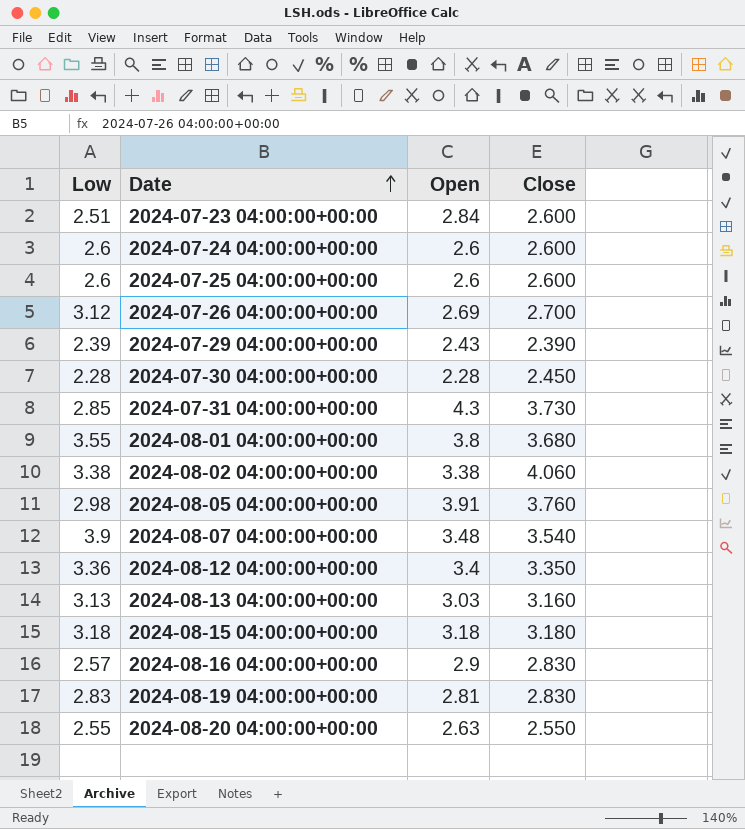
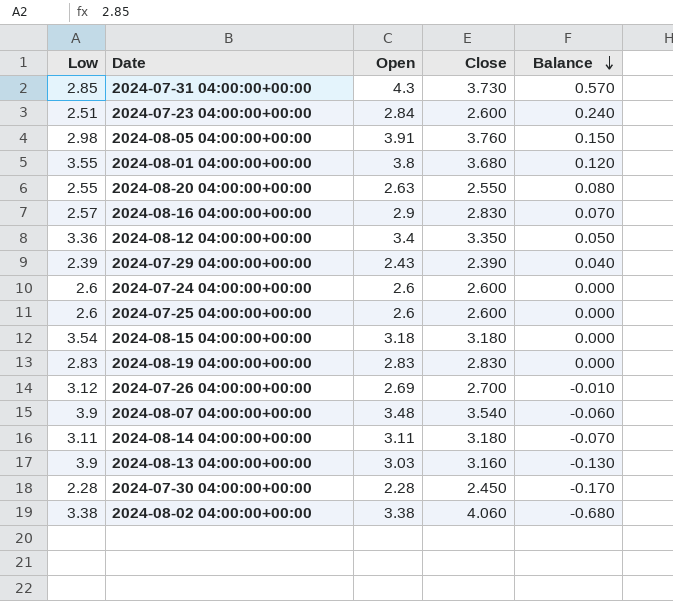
row order: Date ascending -> Balance descending
column Balance | formula: none -> [Open] - [Close]
2024-08-15 04:00:00+00:00 | Low: 3.18 -> 3.54
2024-08-19 04:00:00+00:00 | Open: 2.81 -> 2.83
row 2024-08-14 04:00:00+00:00: none -> 3.11 | 3.11 | 3.180 | -0.070
2024-08-13 04:00:00+00:00 | Low: 3.13 -> 3.9

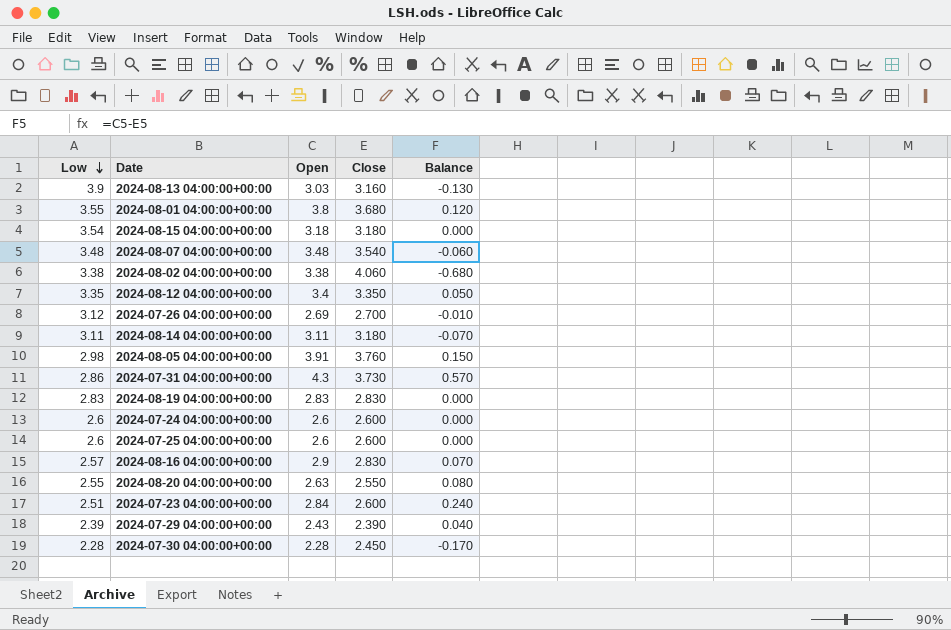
row order: Balance descending -> Low descending
2024-08-07 04:00:00+00:00 | Low: 3.9 -> 3.48
2024-08-12 04:00:00+00:00 | Low: 3.36 -> 3.35
2024-07-31 04:00:00+00:00 | Low: 2.85 -> 2.86

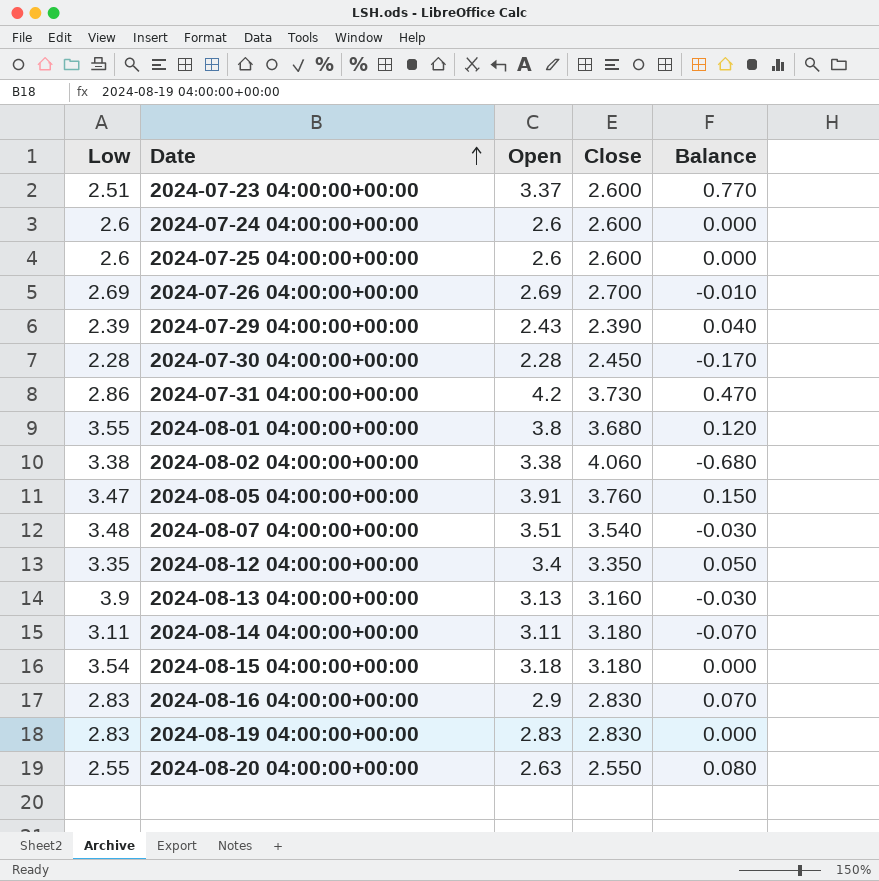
row order: Low descending -> Date ascending
2024-07-23 04:00:00+00:00 | Open: 2.84 -> 3.37
2024-07-23 04:00:00+00:00 | Balance: 0.240 -> 0.770
2024-07-26 04:00:00+00:00 | Low: 3.12 -> 2.69
2024-07-31 04:00:00+00:00 | Open: 4.3 -> 4.2
2024-07-31 04:00:00+00:00 | Balance: 0.570 -> 0.470
2024-08-05 04:00:00+00:00 | Low: 2.98 -> 3.47
2024-08-07 04:00:00+00:00 | Open: 3.48 -> 3.51
2024-08-07 04:00:00+00:00 | Balance: -0.060 -> -0.030
2024-08-13 04:00:00+00:00 | Open: 3.03 -> 3.13
2024-08-13 04:00:00+00:00 | Balance: -0.130 -> -0.030
2024-08-16 04:00:00+00:00 | Low: 2.57 -> 2.83

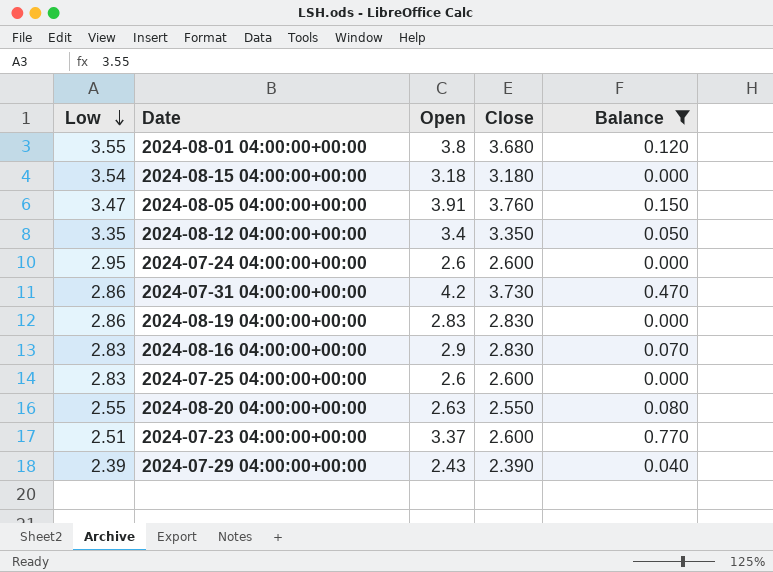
filter: none -> Balance >= 0.000
row order: Date ascending -> Low descending
2024-07-24 04:00:00+00:00 | Low: 2.6 -> 2.95
2024-08-19 04:00:00+00:00 | Low: 2.83 -> 2.86
2024-07-25 04:00:00+00:00 | Low: 2.6 -> 2.83

